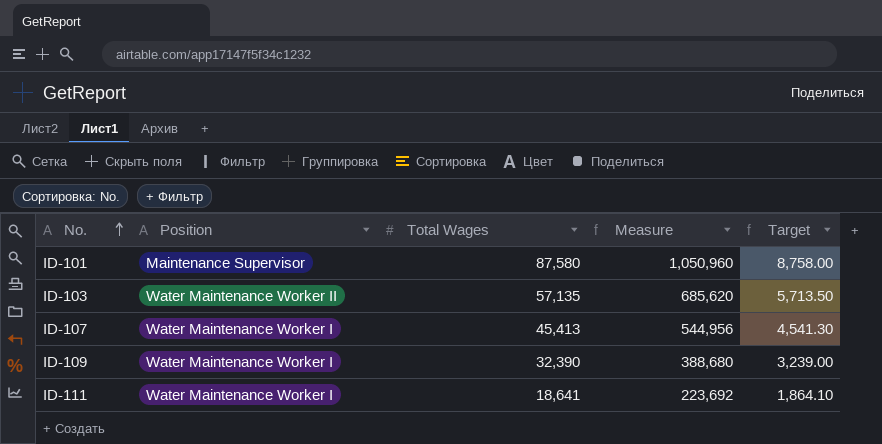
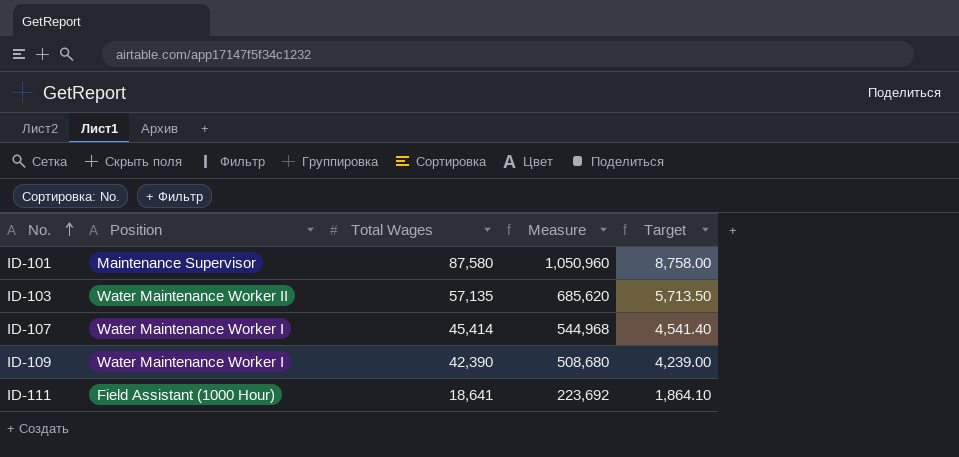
ID-107 | Total Wages: 45,413 -> 45,414
ID-107 | Measure: 544,956 -> 544,968
ID-107 | Target: 4,541.30 -> 4,541.40
ID-109 | Total Wages: 32,390 -> 42,390
ID-109 | Measure: 388,680 -> 508,680
ID-109 | Target: 3,239.00 -> 4,239.00
ID-111 | Position: Water Maintenance Worker I -> Field Assistant (1000 Hour)

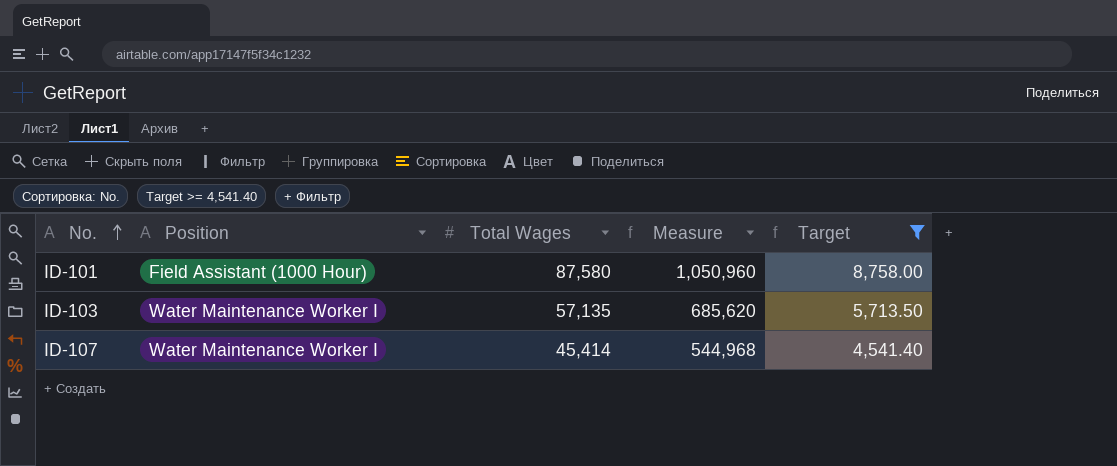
filter: none -> Target >= 4,541.40
ID-101 | Position: Maintenance Supervisor -> Field Assistant (1000 Hour)
ID-103 | Position: Water Maintenance Worker II -> Water Maintenance Worker I

